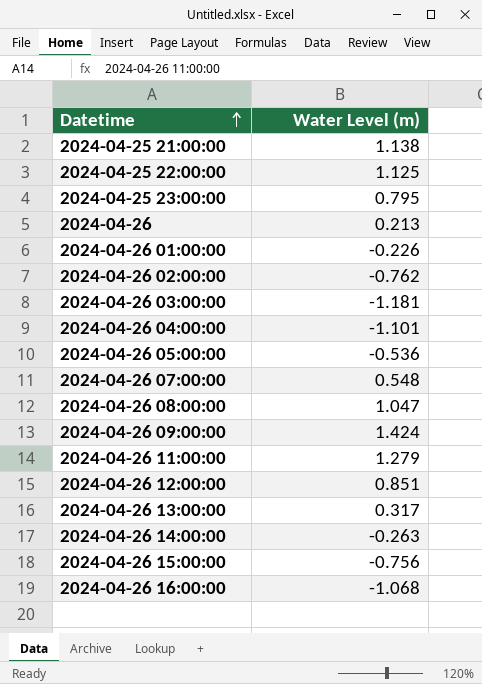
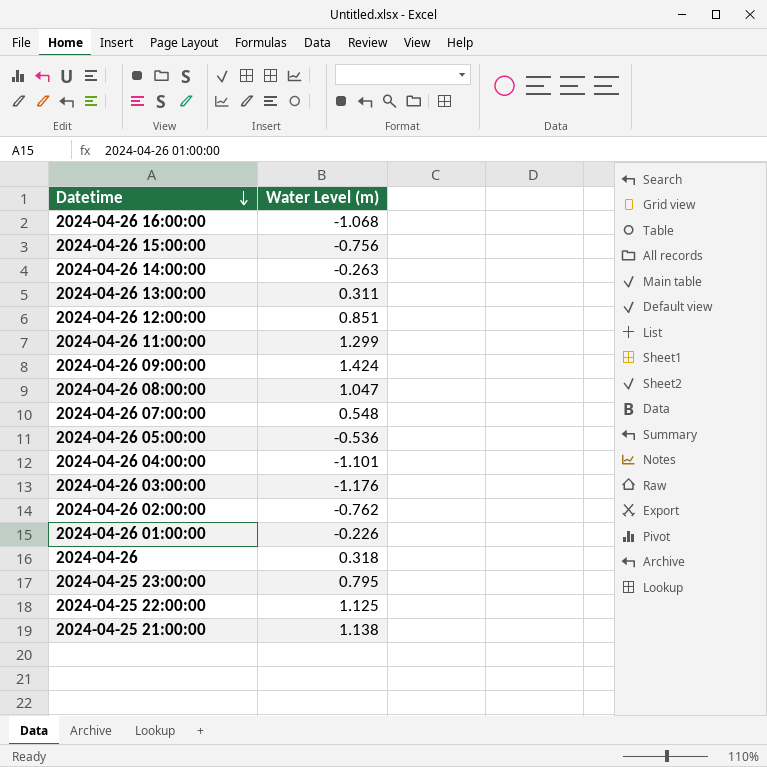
row order: Datetime ascending -> Datetime descending
2024-04-26 13:00:00 | Water Level (m): 0.317 -> 0.311
2024-04-26 11:00:00 | Water Level (m): 1.279 -> 1.299
2024-04-26 03:00:00 | Water Level (m): -1.181 -> -1.176
2024-04-26 | Water Level (m): 0.213 -> 0.318

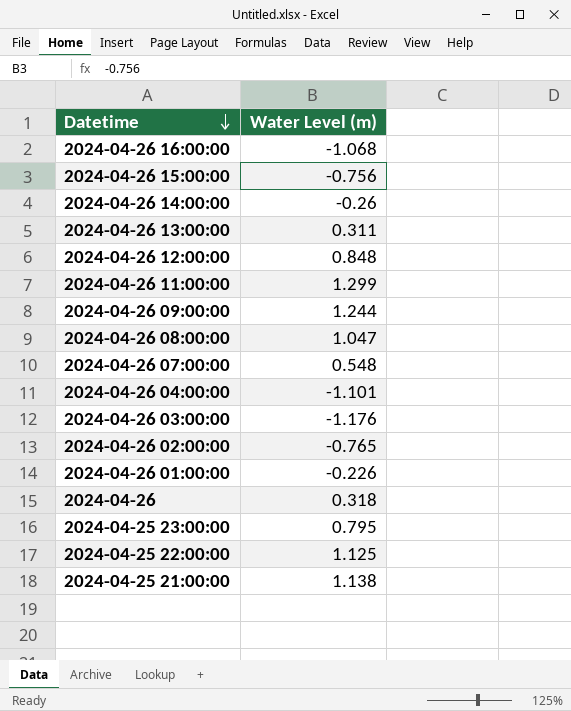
row 2024-04-26 05:00:00: -0.536 -> none
2024-04-26 14:00:00 | Water Level (m): -0.263 -> -0.26
2024-04-26 12:00:00 | Water Level (m): 0.851 -> 0.848
2024-04-26 09:00:00 | Water Level (m): 1.424 -> 1.244
2024-04-26 02:00:00 | Water Level (m): -0.762 -> -0.765

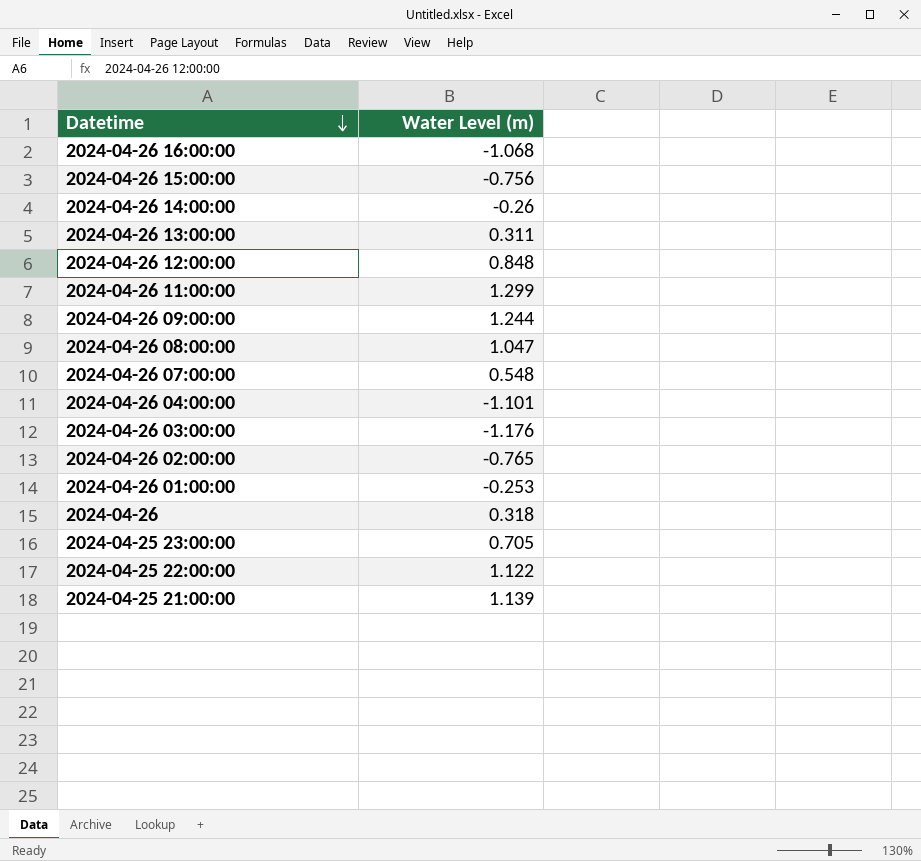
2024-04-26 01:00:00 | Water Level (m): -0.226 -> -0.253
2024-04-25 23:00:00 | Water Level (m): 0.795 -> 0.705
2024-04-25 22:00:00 | Water Level (m): 1.125 -> 1.122
2024-04-25 21:00:00 | Water Level (m): 1.138 -> 1.139

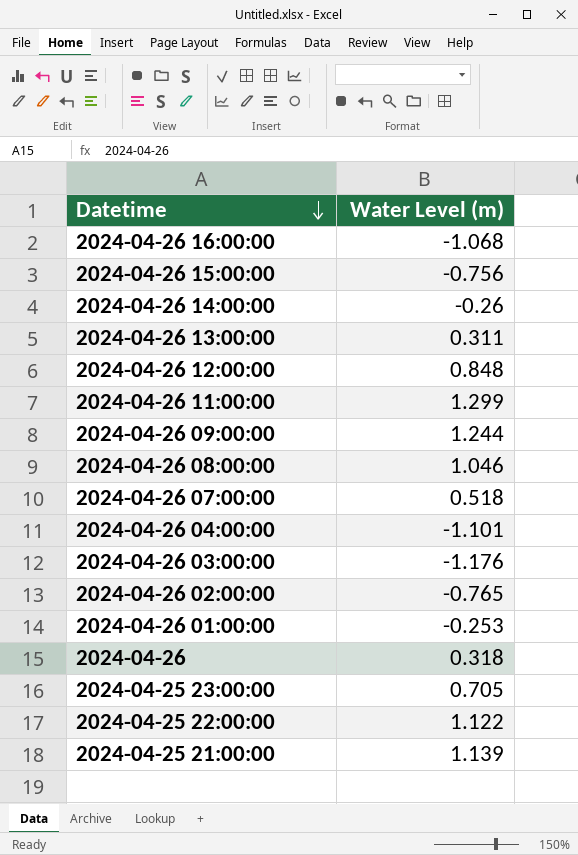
2024-04-26 08:00:00 | Water Level (m): 1.047 -> 1.046
2024-04-26 07:00:00 | Water Level (m): 0.548 -> 0.518

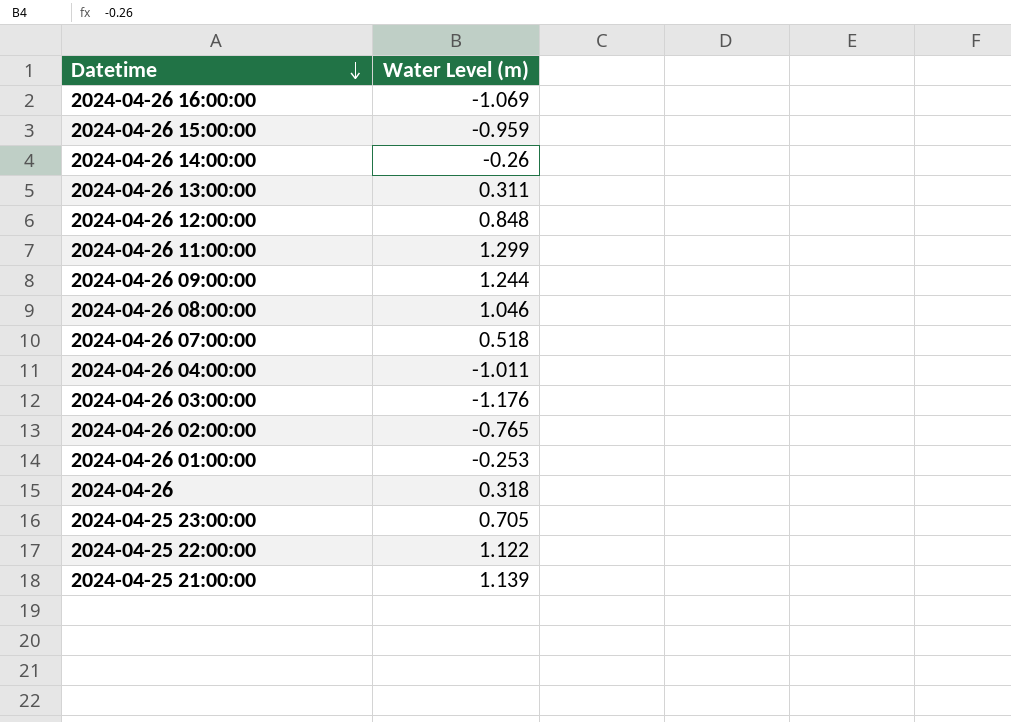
2024-04-26 16:00:00 | Water Level (m): -1.068 -> -1.069
2024-04-26 15:00:00 | Water Level (m): -0.756 -> -0.959
2024-04-26 04:00:00 | Water Level (m): -1.101 -> -1.011

